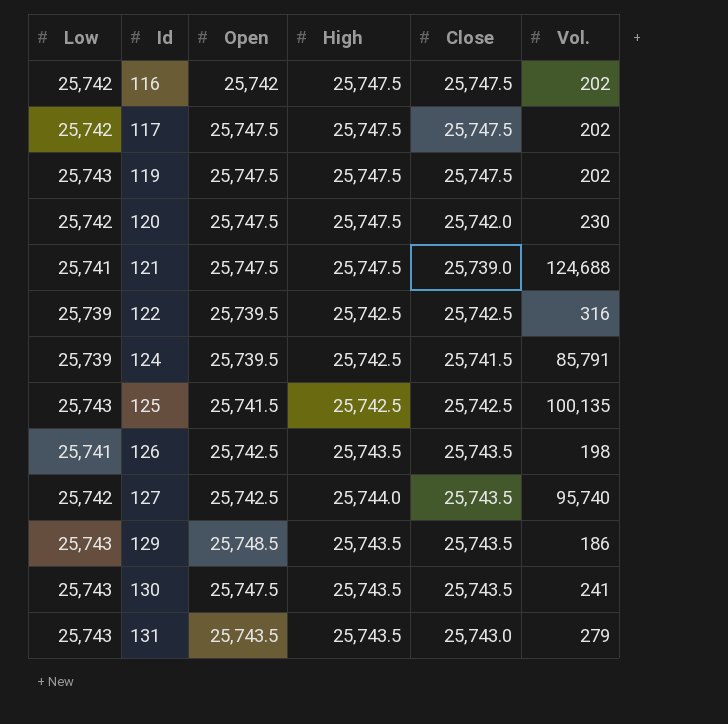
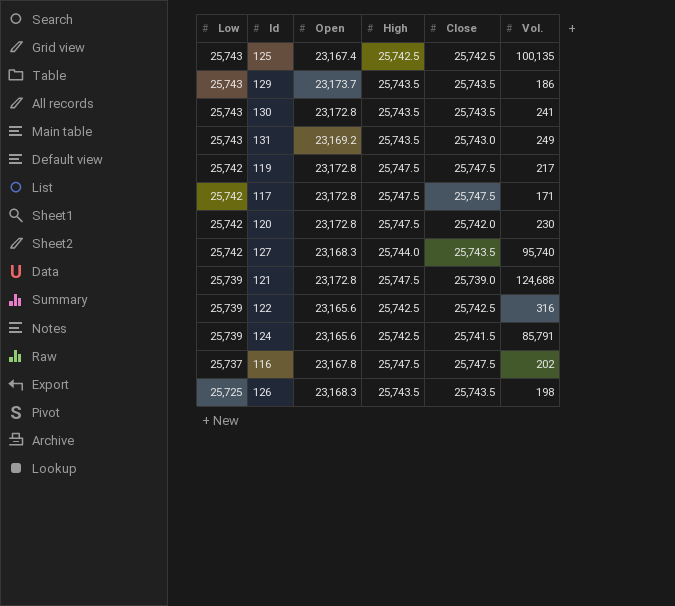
row order: Id ascending -> Low descending
125 | Open: 25,741.5 -> 23,167.4
129 | Open: 25,748.5 -> 23,173.7
130 | Open: 25,747.5 -> 23,172.8
131 | Open: 25,743.5 -> 23,169.2
131 | Vol.: 279 -> 249
119 | Low: 25,743 -> 25,742
119 | Open: 25,747.5 -> 23,172.8
119 | Vol.: 202 -> 217
117 | Open: 25,747.5 -> 23,172.8
117 | Vol.: 202 -> 171
120 | Open: 25,747.5 -> 23,172.8
127 | Open: 25,742.5 -> 23,168.3
121 | Low: 25,741 -> 25,739
121 | Open: 25,747.5 -> 23,172.8
122 | Open: 25,739.5 -> 23,165.6
124 | Open: 25,739.5 -> 23,165.6
116 | Low: 25,742 -> 25,737
116 | Open: 25,742 -> 23,167.8
126 | Low: 25,741 -> 25,725
126 | Open: 25,742.5 -> 23,168.3

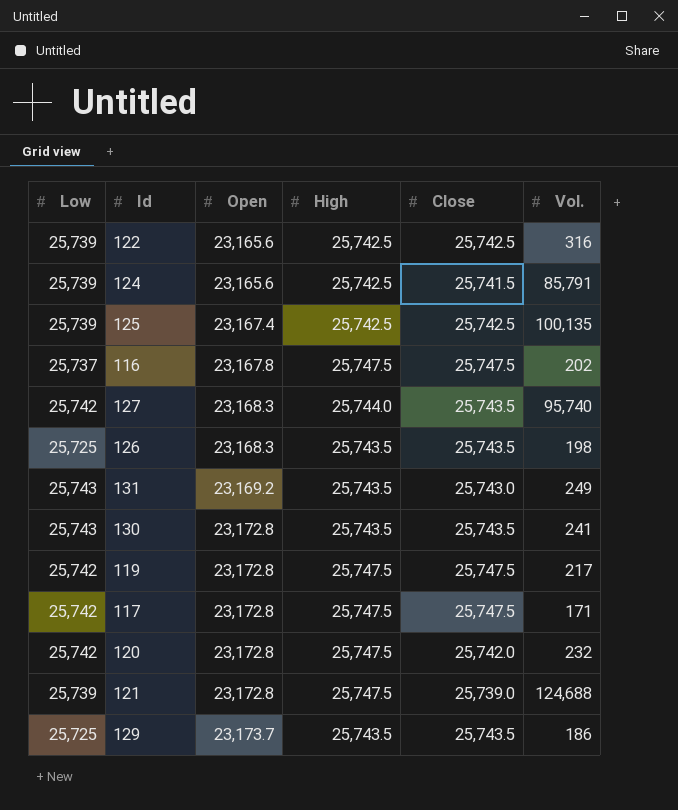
row order: Low descending -> Open ascending
125 | Low: 25,743 -> 25,739
120 | Vol.: 230 -> 232
129 | Low: 25,743 -> 25,725

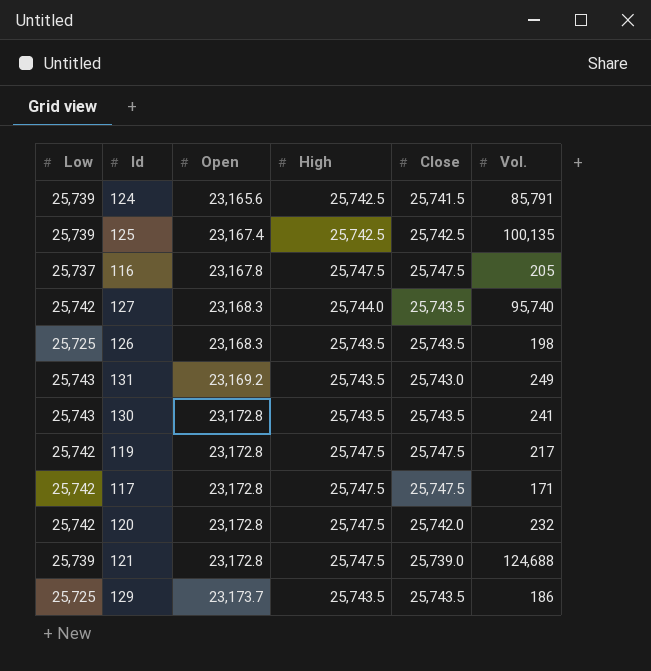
row 122: 25,739 | 23,165.6 | 25,742.5 | 25,742.5 | 316 -> none
116 | Vol.: 202 -> 205

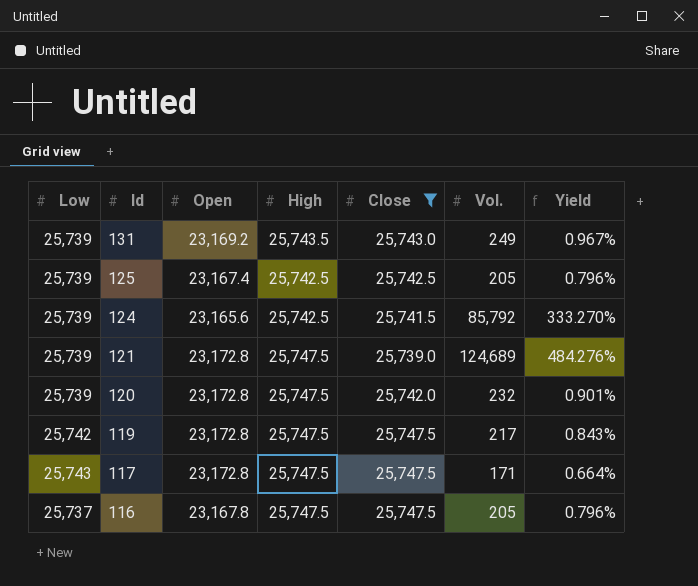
filter: none -> Close != 25,743.5
row order: Open ascending -> Id descending
column Yield | formula: none -> [Vol.] / [High]
131 | Low: 25,743 -> 25,739
125 | Vol.: 100,135 -> 205
124 | Vol.: 85,791 -> 85,792
121 | Vol.: 124,688 -> 124,689
120 | Low: 25,742 -> 25,739
117 | Low: 25,742 -> 25,743

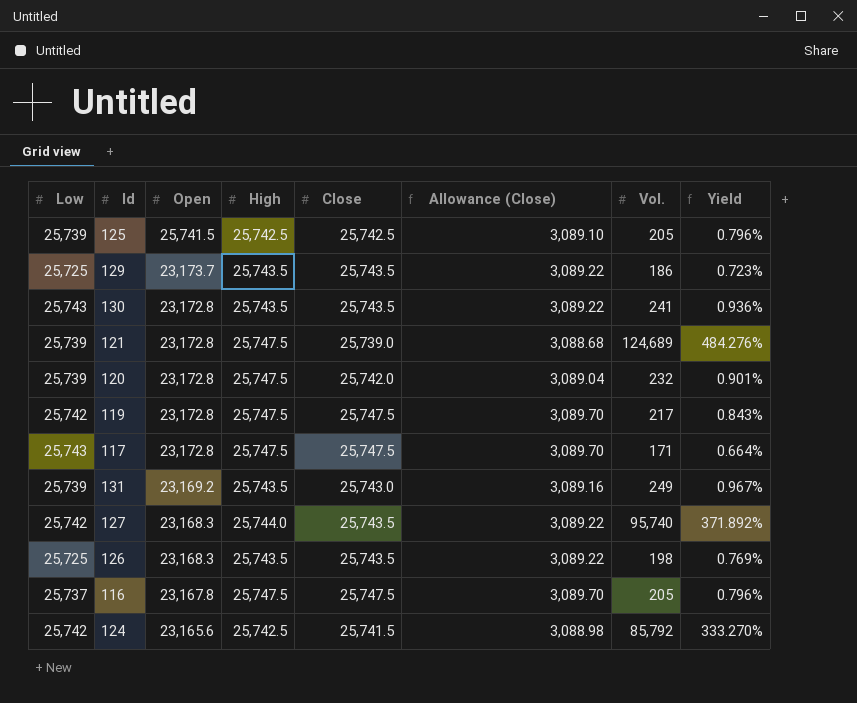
filter: Close != 25,743.5 -> none
row order: Id descending -> Open descending
column Allowance (Close) | formula: none -> [Close] * 0.12
125 | Open: 23,167.4 -> 25,741.5
124 | Low: 25,739 -> 25,742

